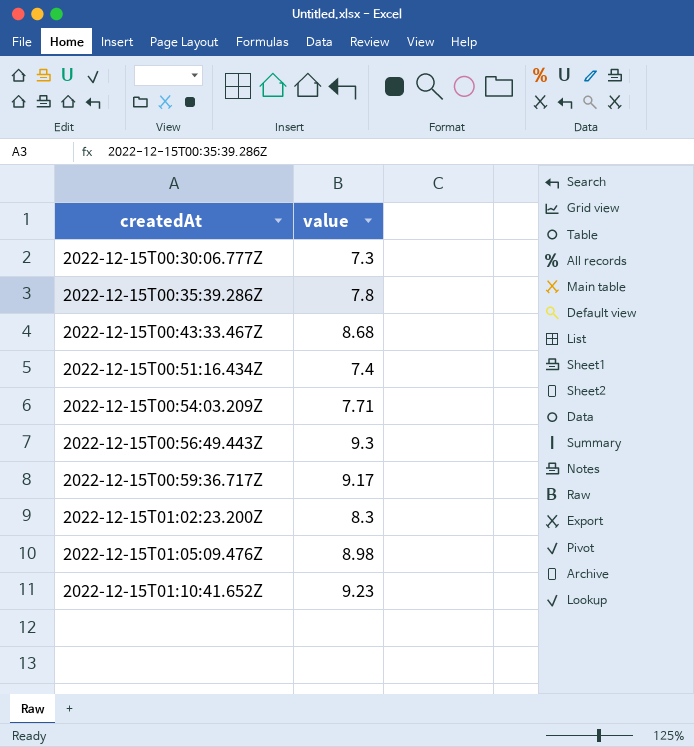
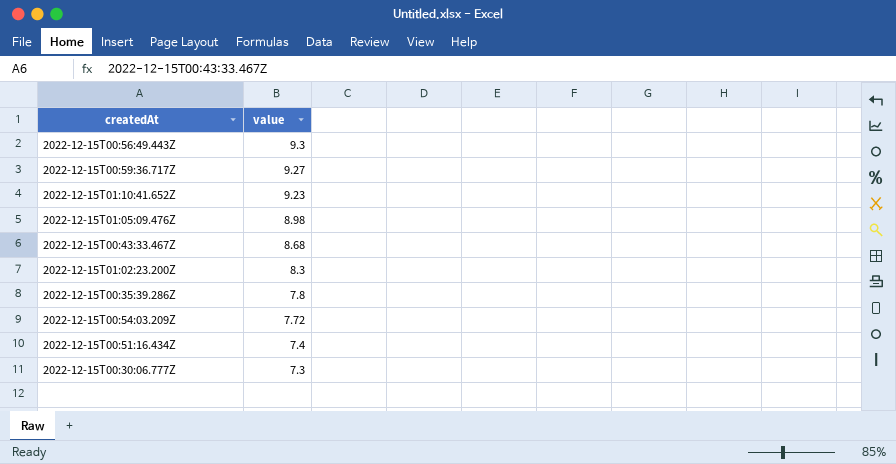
row order: createdAt ascending -> value descending
2022-12-15T00:59:36.717Z | value: 9.17 -> 9.27
2022-12-15T00:54:03.209Z | value: 7.71 -> 7.72

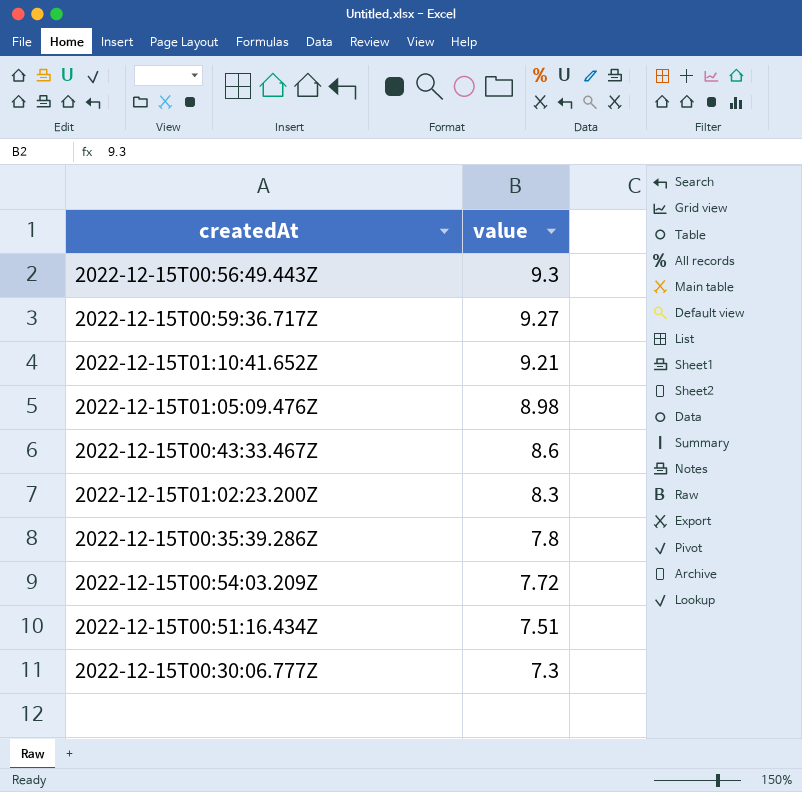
2022-12-15T01:10:41.652Z | value: 9.23 -> 9.21
2022-12-15T00:43:33.467Z | value: 8.68 -> 8.6
2022-12-15T00:51:16.434Z | value: 7.4 -> 7.51

